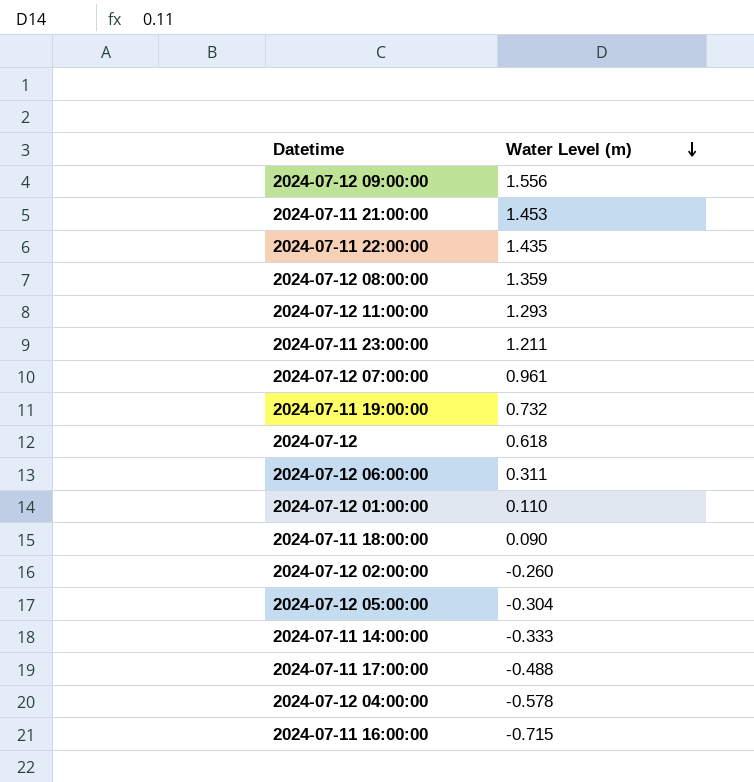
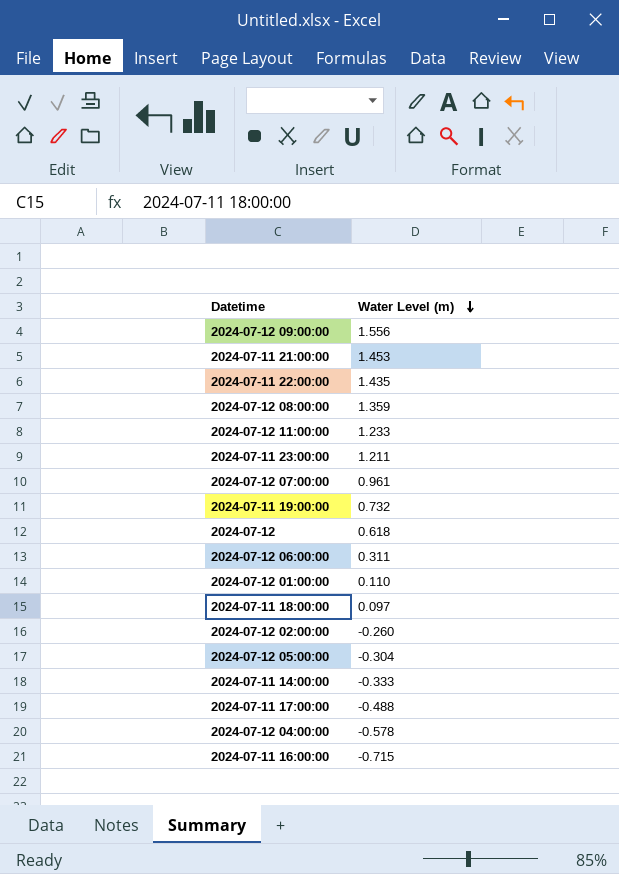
2024-07-12 11:00:00 | Water Level (m): 1.293 -> 1.233
2024-07-11 18:00:00 | Water Level (m): 0.090 -> 0.097

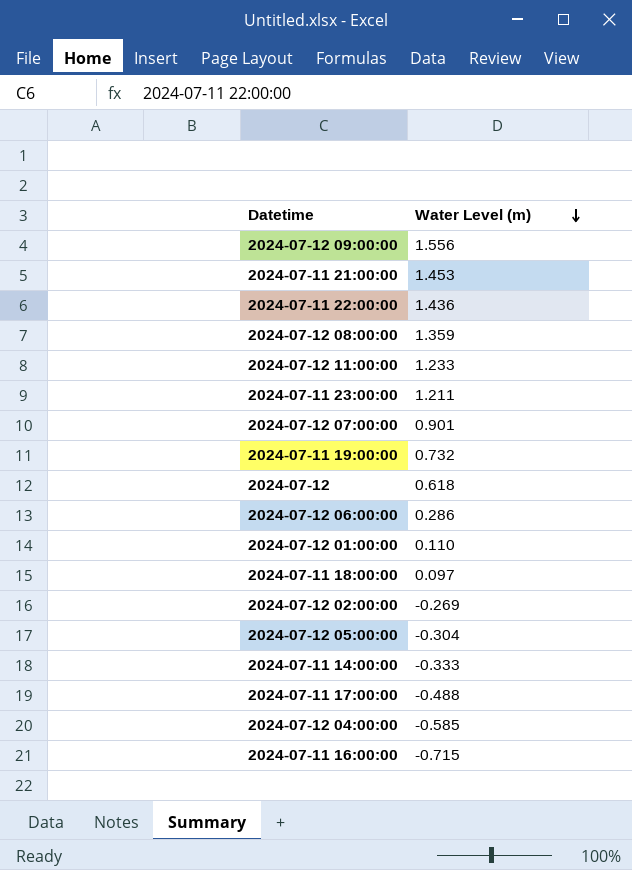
2024-07-11 22:00:00 | Water Level (m): 1.435 -> 1.436
2024-07-12 07:00:00 | Water Level (m): 0.961 -> 0.901
2024-07-12 06:00:00 | Water Level (m): 0.311 -> 0.286
2024-07-12 02:00:00 | Water Level (m): -0.260 -> -0.269
2024-07-12 04:00:00 | Water Level (m): -0.578 -> -0.585

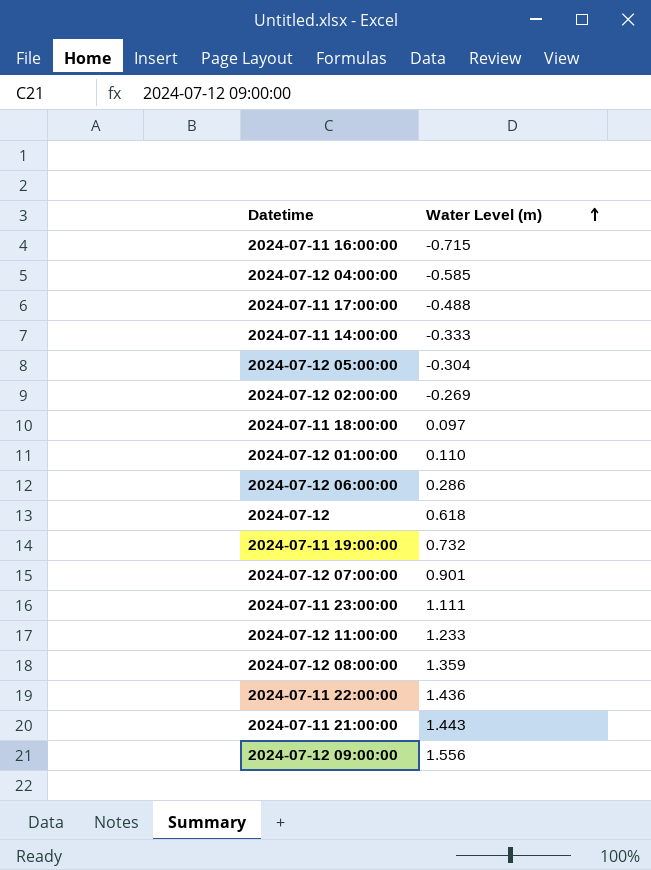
row order: Water Level (m) descending -> Water Level (m) ascending
2024-07-11 23:00:00 | Water Level (m): 1.211 -> 1.111
2024-07-11 21:00:00 | Water Level (m): 1.453 -> 1.443

